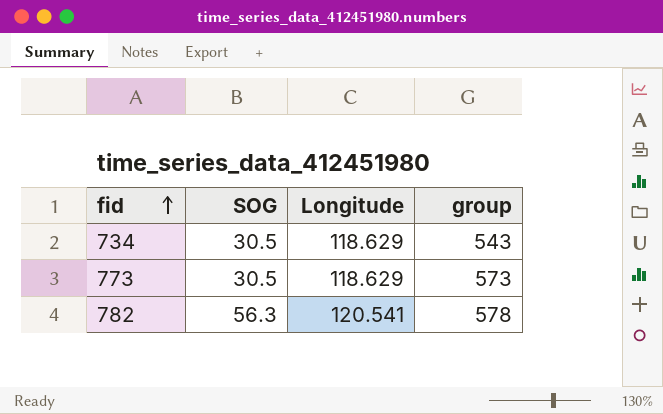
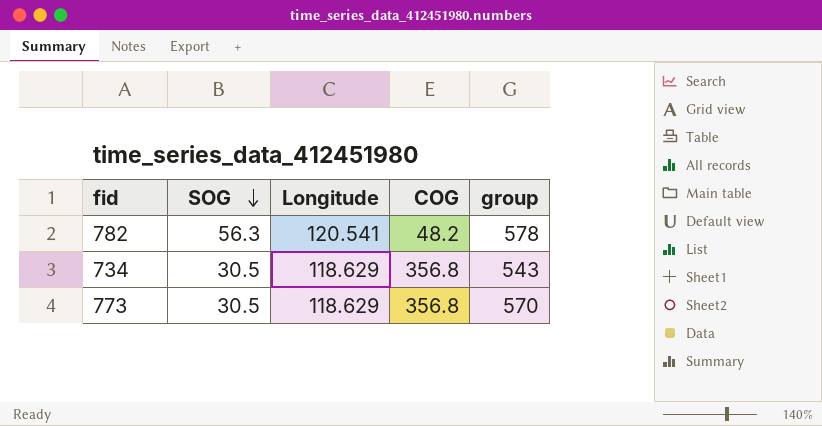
row order: fid ascending -> SOG descending
column COG | position: none -> 4
773 | group: 573 -> 570

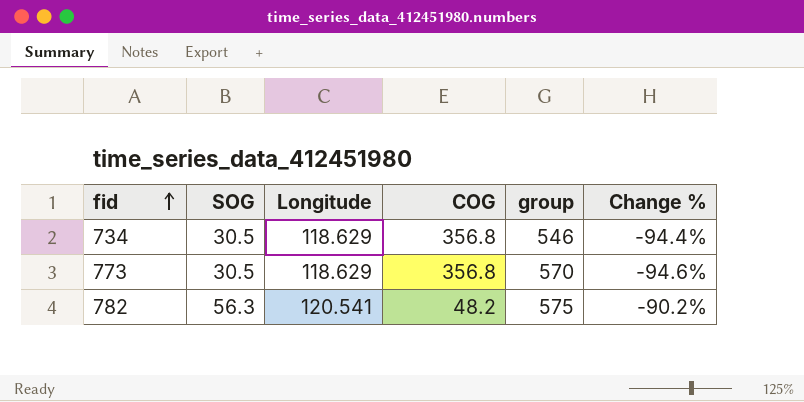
row order: SOG descending -> fid ascending
column Change % | formula: none -> ([SOG] - [group]) / [group]
734 | group: 543 -> 546
782 | group: 578 -> 575

